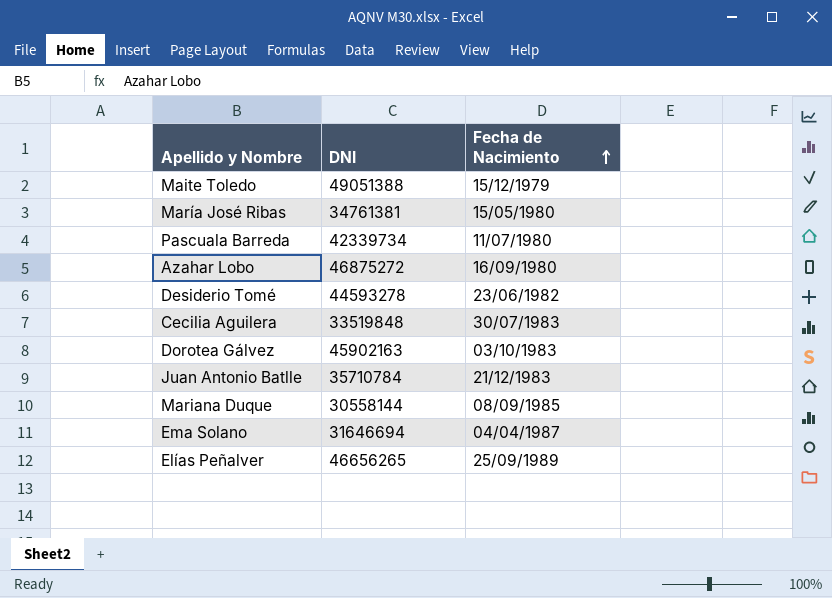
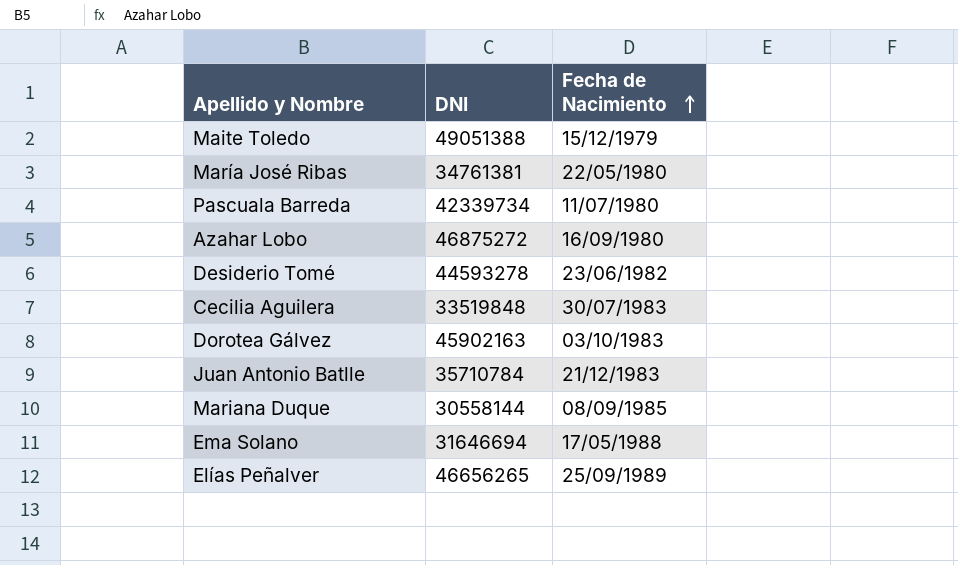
María José Ribas | Fecha de Nacimiento: 15/05/1980 -> 22/05/1980
Ema Solano | Fecha de Nacimiento: 04/04/1987 -> 17/05/1988

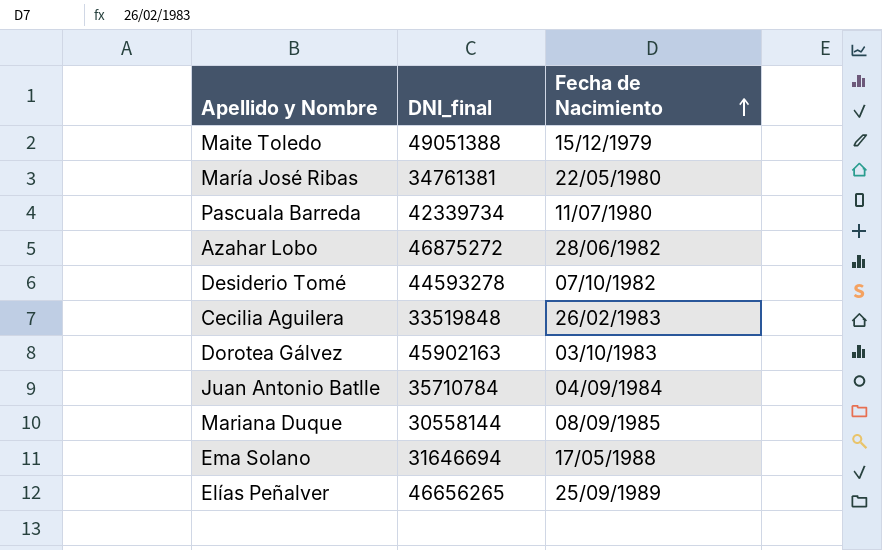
column name: DNI -> DNI_final
Azahar Lobo | Fecha de Nacimiento: 16/09/1980 -> 28/06/1982
Desiderio Tomé | Fecha de Nacimiento: 23/06/1982 -> 07/10/1982
Cecilia Aguilera | Fecha de Nacimiento: 30/07/1983 -> 26/02/1983
Juan Antonio Batlle | Fecha de Nacimiento: 21/12/1983 -> 04/09/1984

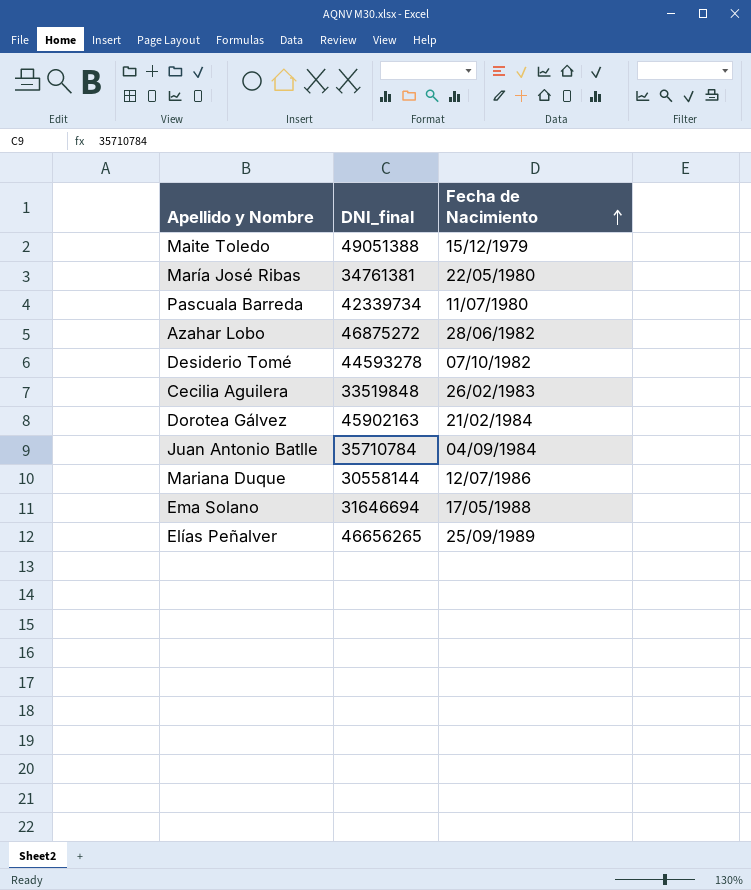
Dorotea Gálvez | Fecha de Nacimiento: 03/10/1983 -> 21/02/1984
Mariana Duque | Fecha de Nacimiento: 08/09/1985 -> 12/07/1986

